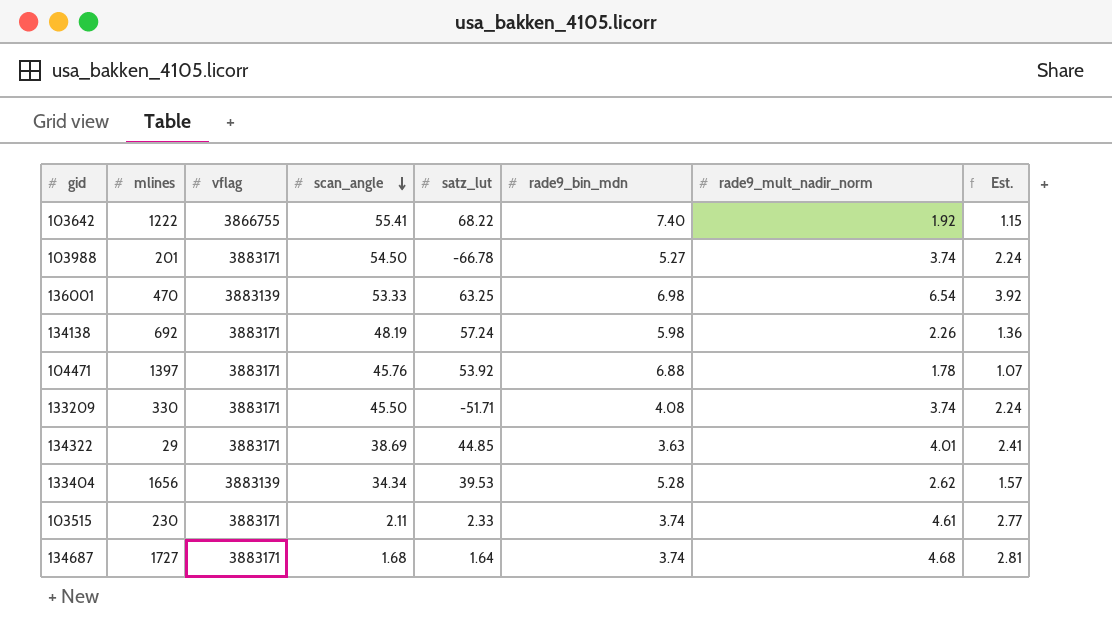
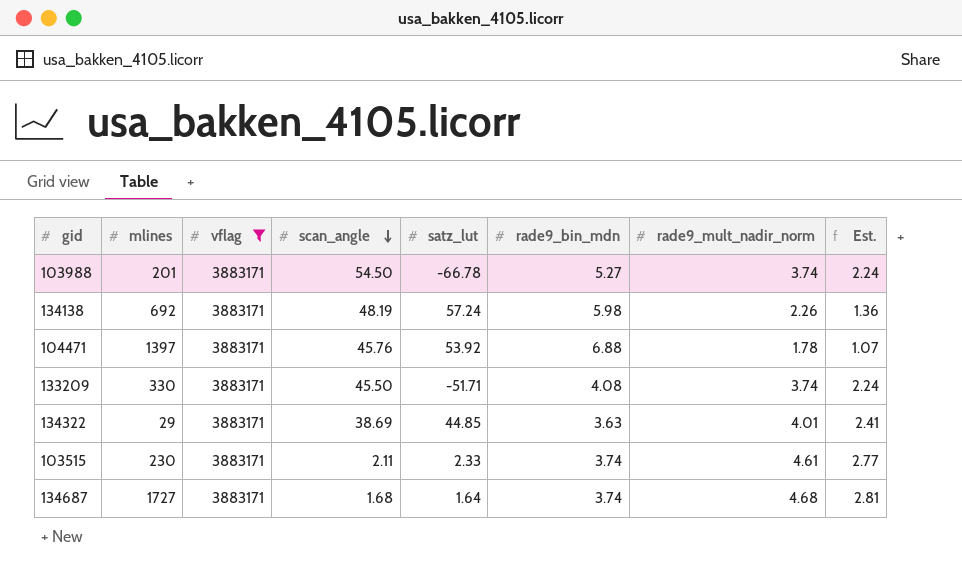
filter: none -> vflag = 3883171

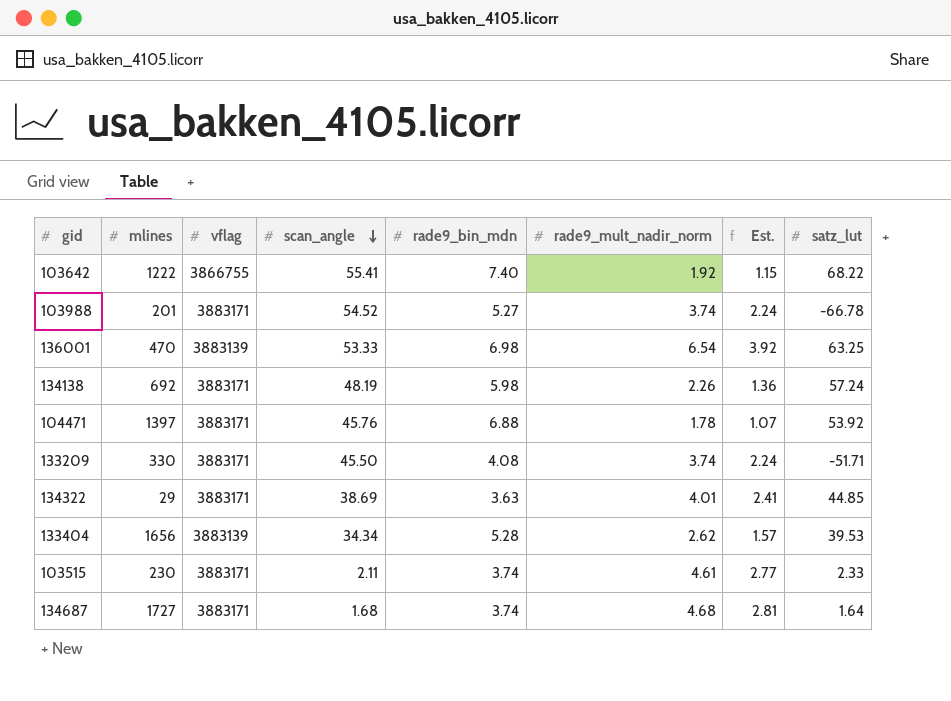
filter: vflag = 3883171 -> none
column satz_lut | position: 5 -> 8
103988 | scan_angle: 54.50 -> 54.52

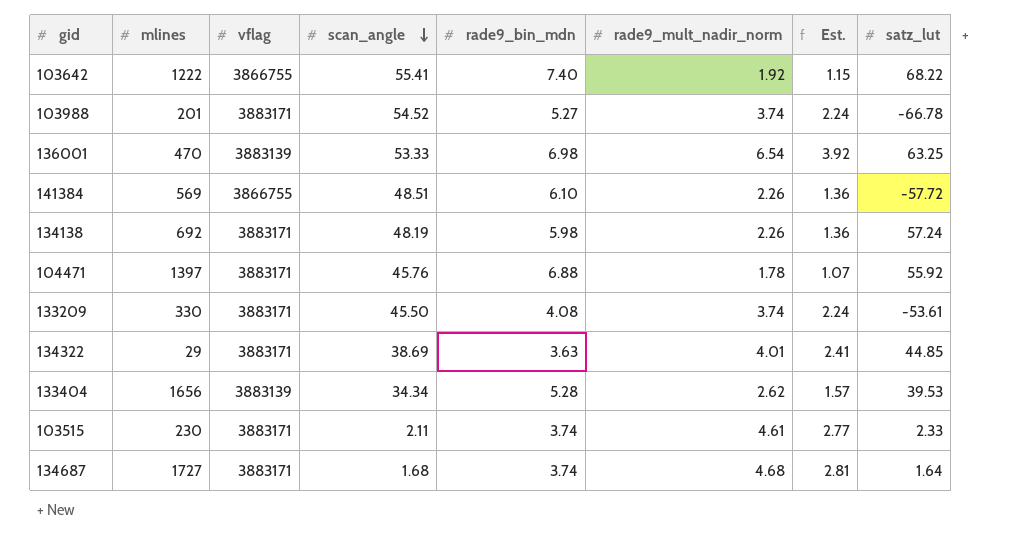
row 141384: none -> 569 | 3866755 | 48.51 | 6.10 | 2.26 | 1.36 | -57.72
104471 | satz_lut: 53.92 -> 55.92
133209 | satz_lut: -51.71 -> -53.61

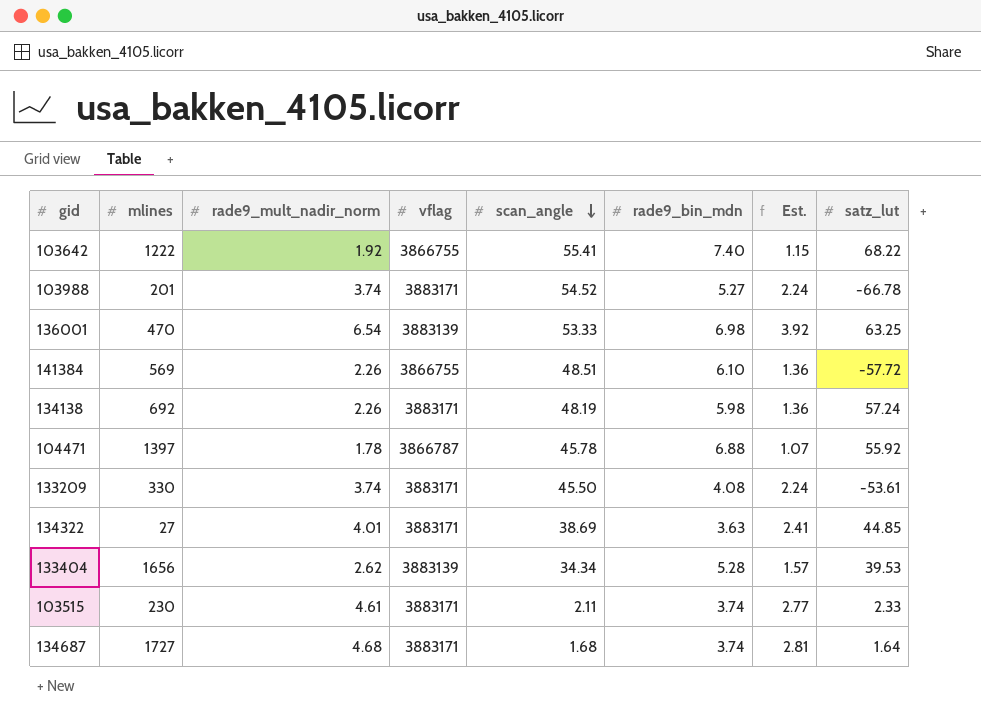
column rade9_mult_nadir_norm | position: 6 -> 3
104471 | vflag: 3883171 -> 3866787
104471 | scan_angle: 45.76 -> 45.78
134322 | mlines: 29 -> 27

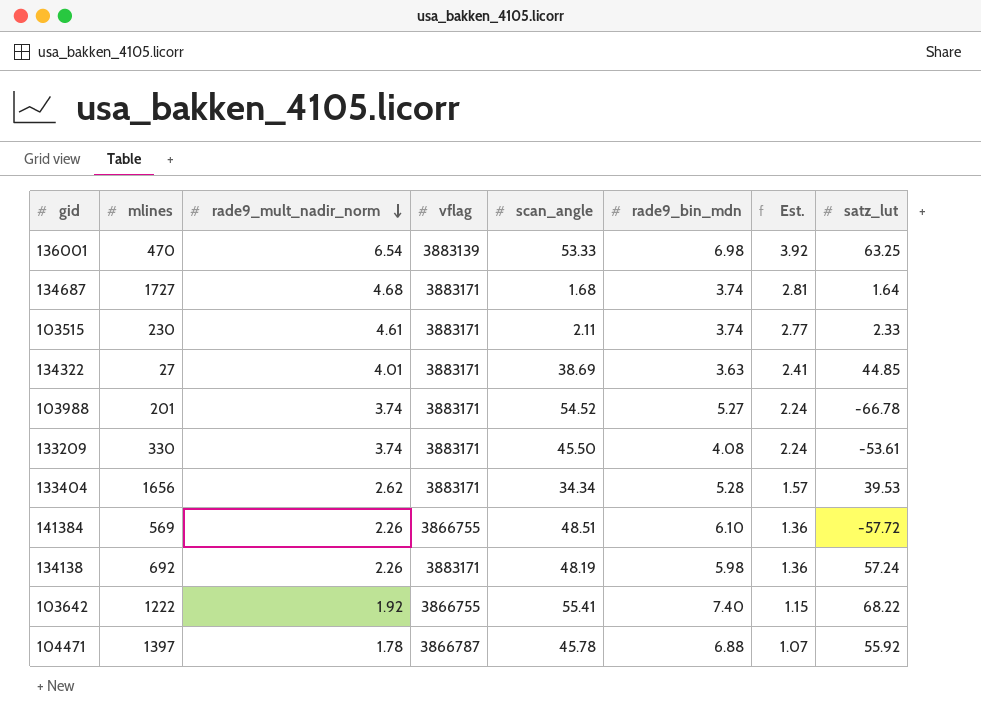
row order: scan_angle descending -> rade9_mult_nadir_norm descending
133404 | vflag: 3883139 -> 3883171

